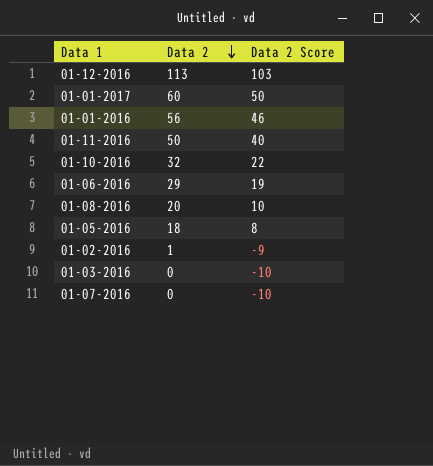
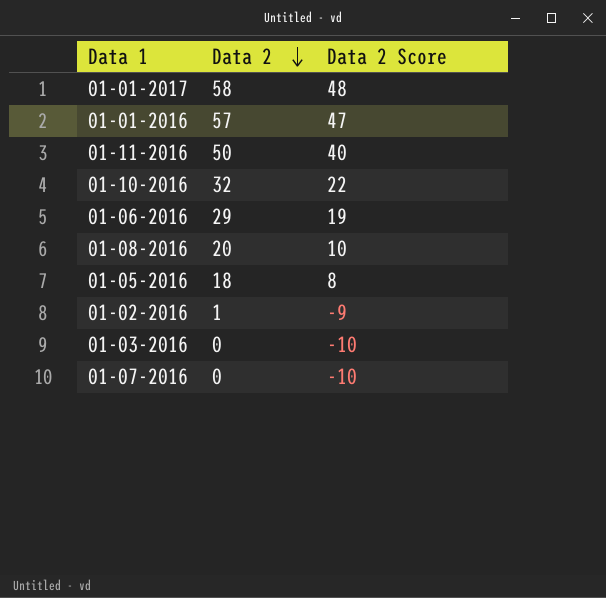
row 01-12-2016: 113 | 103 -> none
01-01-2017 | Data 2: 60 -> 58
01-01-2017 | Data 2 Score: 50 -> 48
01-01-2016 | Data 2: 56 -> 57
01-01-2016 | Data 2 Score: 46 -> 47

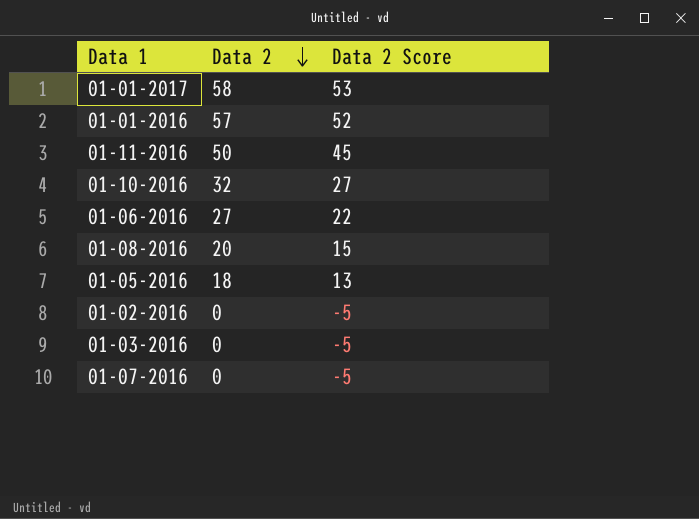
column Data 2 Score | formula: [Data 2] - 10 -> [Data 2] - 5
01-06-2016 | Data 2: 29 -> 27
01-02-2016 | Data 2: 1 -> 0

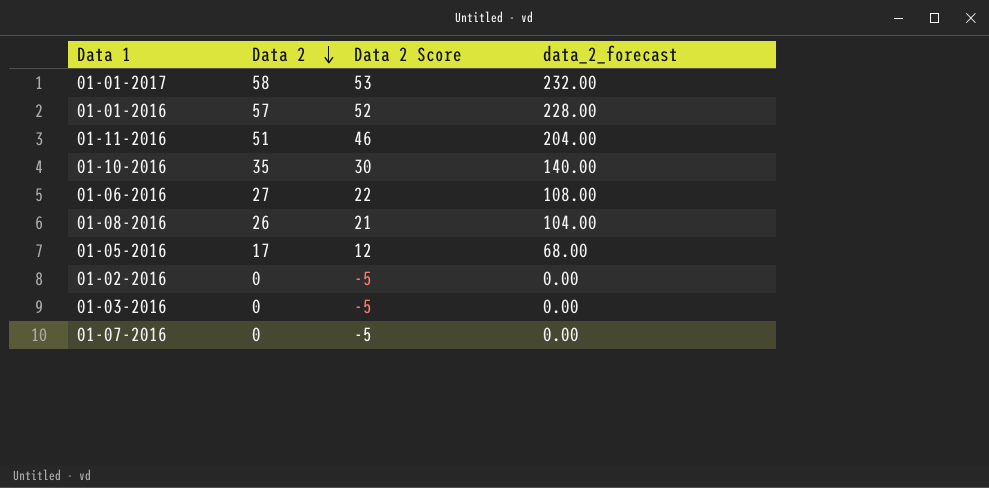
column data_2_forecast | formula: none -> [Data 2] * 4
01-11-2016 | Data 2: 50 -> 51
01-11-2016 | Data 2 Score: 45 -> 46
01-10-2016 | Data 2: 32 -> 35
01-10-2016 | Data 2 Score: 27 -> 30
01-08-2016 | Data 2: 20 -> 26
01-08-2016 | Data 2 Score: 15 -> 21
01-05-2016 | Data 2: 18 -> 17
01-05-2016 | Data 2 Score: 13 -> 12

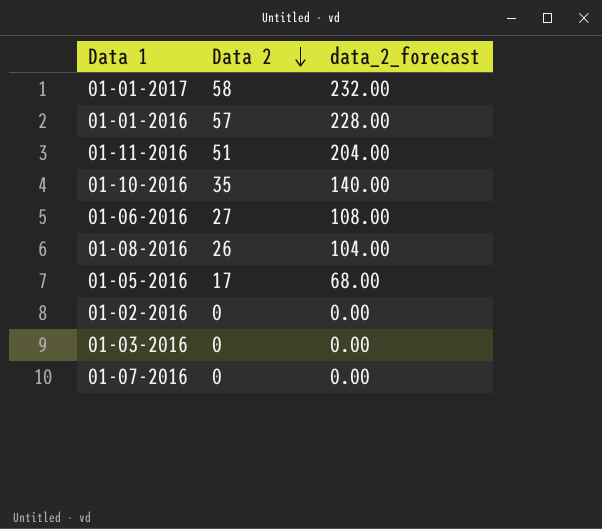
column Data 2 Score | formula: [Data 2] - 5 -> none

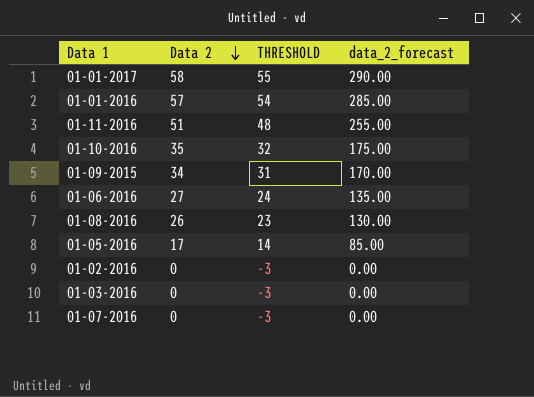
column THRESHOLD | formula: none -> [Data 2] - 3
column data_2_forecast | formula: [Data 2] * 4 -> [Data 2] * 5
row 01-09-2015: none -> 34 | 31 | 170.00

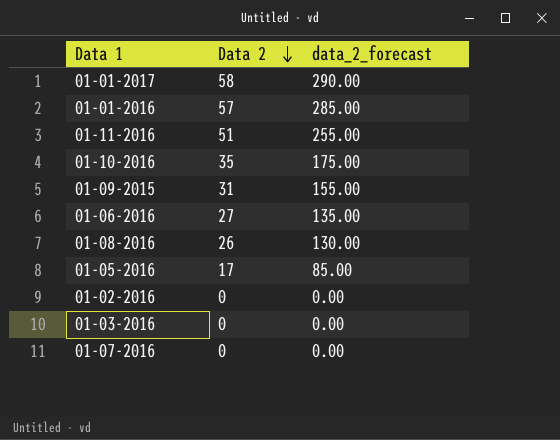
column THRESHOLD | formula: [Data 2] - 3 -> none
01-09-2015 | Data 2: 34 -> 31
01-09-2015 | data_2_forecast: 170.00 -> 155.00

